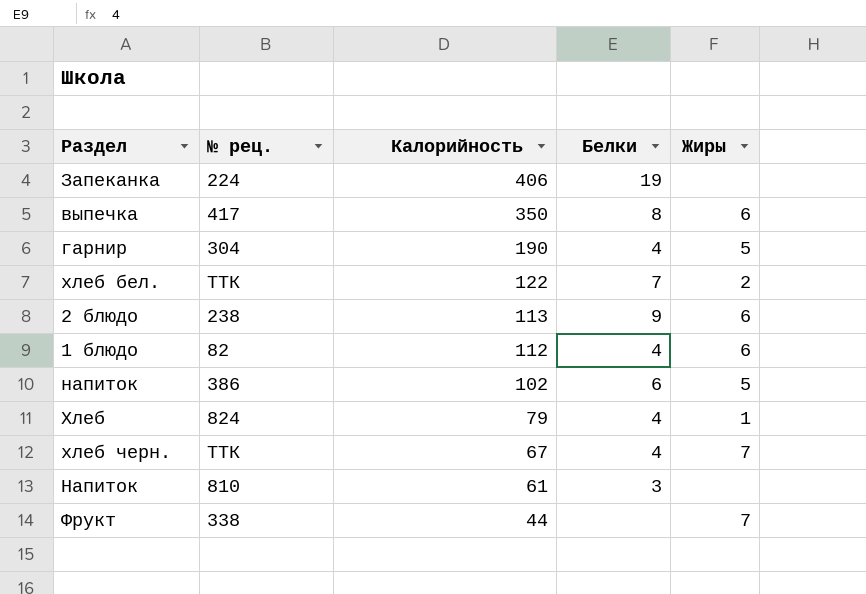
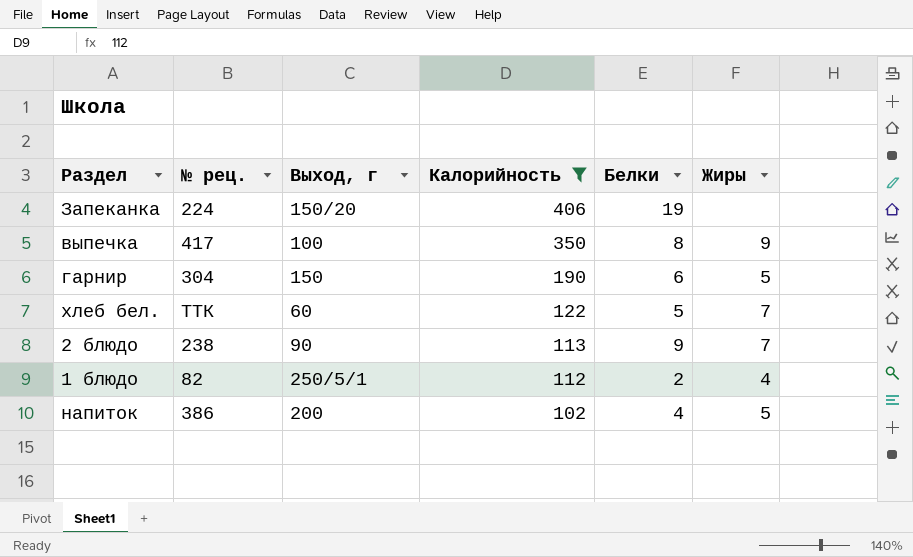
filter: none -> Калорийность >= 102
column Выход, г | position: none -> 3
выпечка | Жиры: 6 -> 9
гарнир | Белки: 4 -> 6
хлеб бел. | Белки: 7 -> 5
хлеб бел. | Жиры: 2 -> 7
2 блюдо | Жиры: 6 -> 7
1 блюдо | Белки: 4 -> 2
1 блюдо | Жиры: 6 -> 4
напиток | Белки: 6 -> 4

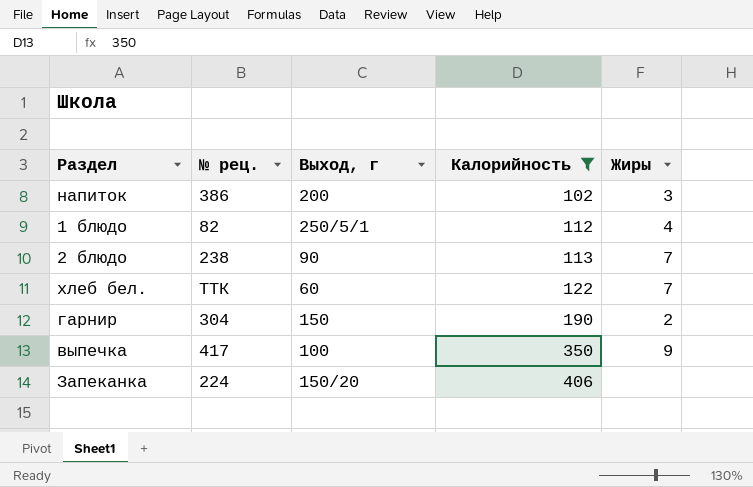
row order: Калорийность descending -> Калорийность ascending
column Белки | position: 5 -> none
напиток | Жиры: 5 -> 3
гарнир | Жиры: 5 -> 2

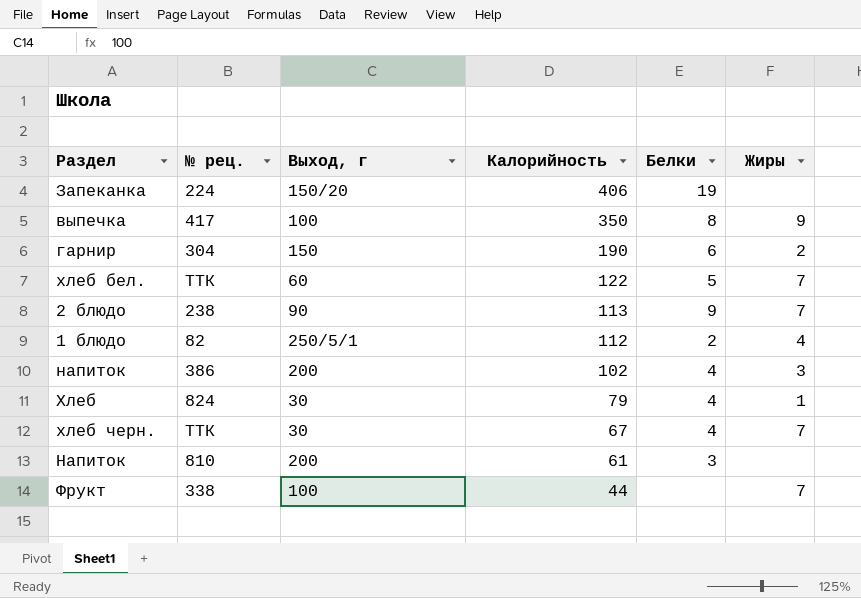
filter: Калорийность >= 102 -> none
row order: Калорийность ascending -> Калорийность descending
column Белки | position: none -> 5

